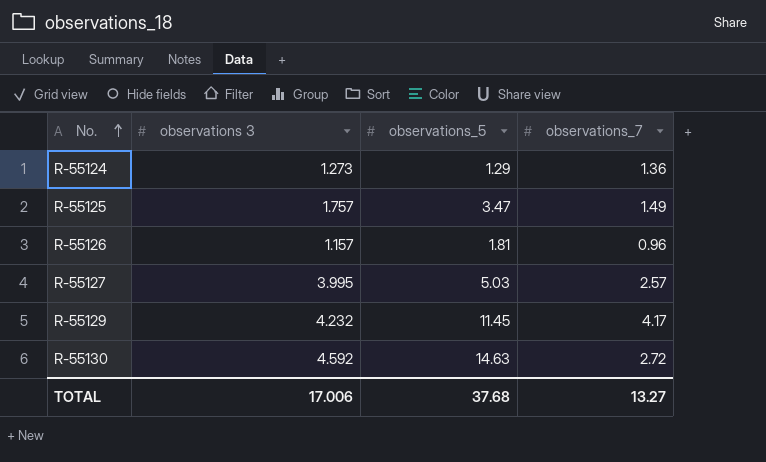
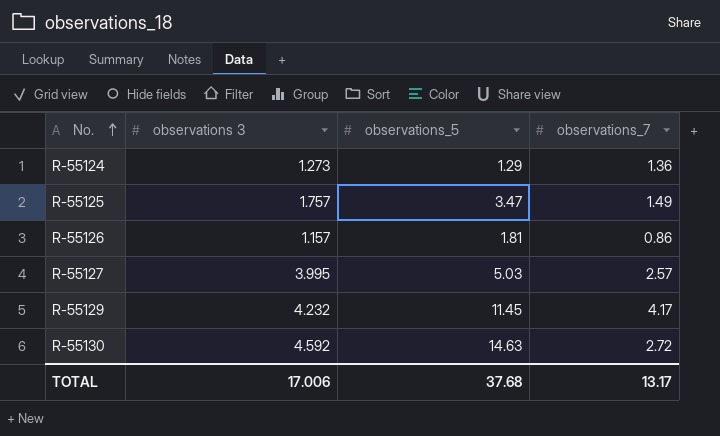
R-55126 | observations_7: 0.96 -> 0.86
TOTAL | observations_7: 13.27 -> 13.17

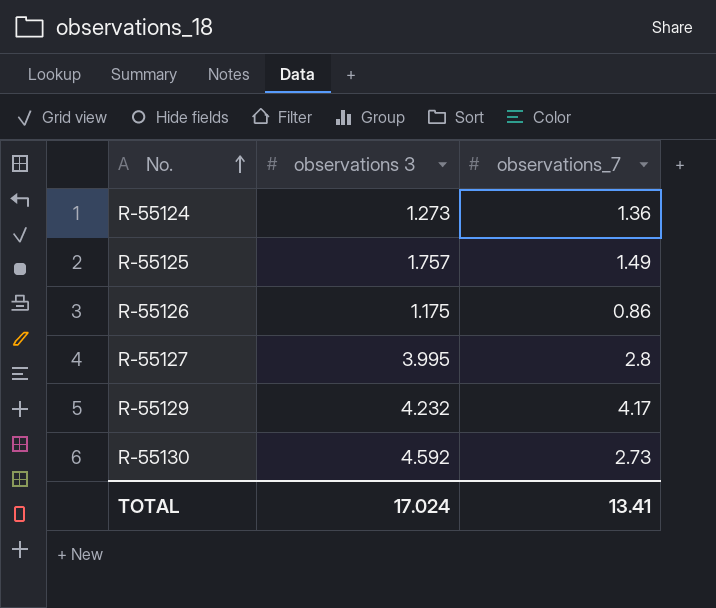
column observations_5 | position: 3 -> none
R-55126 | observations 3: 1.157 -> 1.175
R-55127 | observations_7: 2.57 -> 2.8
R-55130 | observations_7: 2.72 -> 2.73
TOTAL | observations 3: 17.006 -> 17.024
TOTAL | observations_7: 13.17 -> 13.41

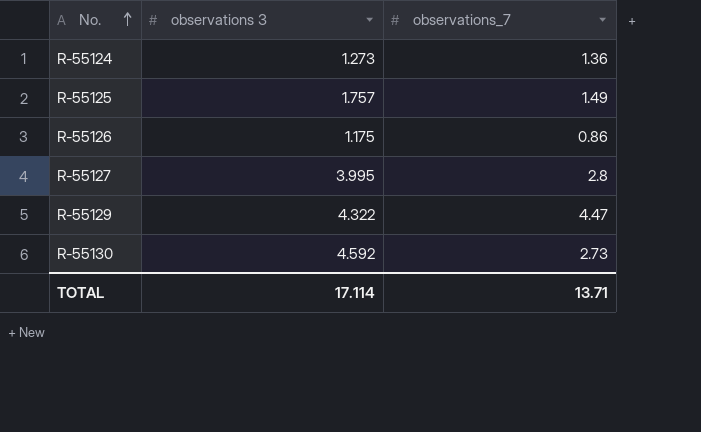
R-55129 | observations 3: 4.232 -> 4.322
R-55129 | observations_7: 4.17 -> 4.47
TOTAL | observations 3: 17.024 -> 17.114
TOTAL | observations_7: 13.41 -> 13.71

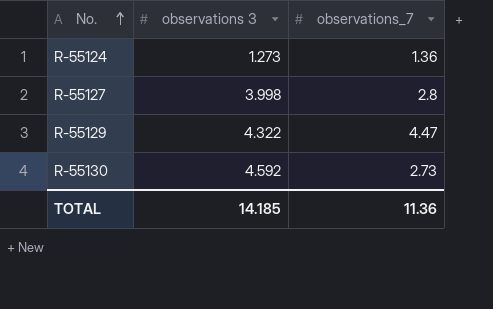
row R-55125: 1.757 | 1.49 -> none
row R-55126: 1.175 | 0.86 -> none
R-55127 | observations 3: 3.995 -> 3.998
TOTAL | observations 3: 17.114 -> 14.185
TOTAL | observations_7: 13.71 -> 11.36

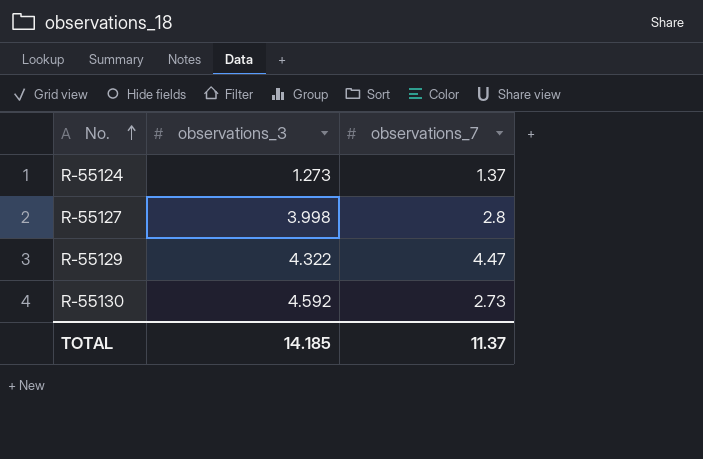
column name: observations 3 -> observations_3
R-55124 | observations_7: 1.36 -> 1.37
TOTAL | observations_7: 11.36 -> 11.37

